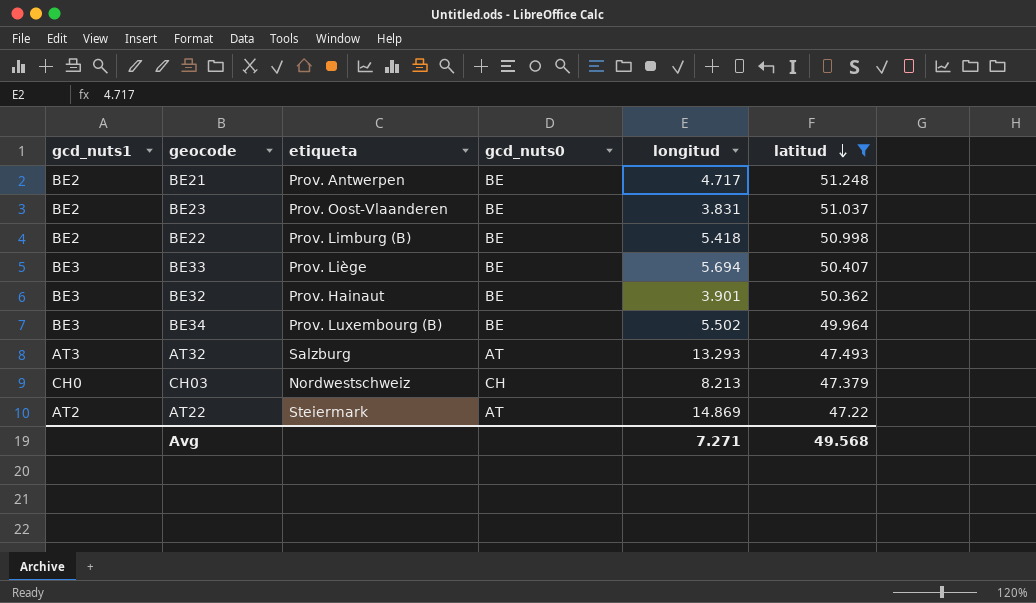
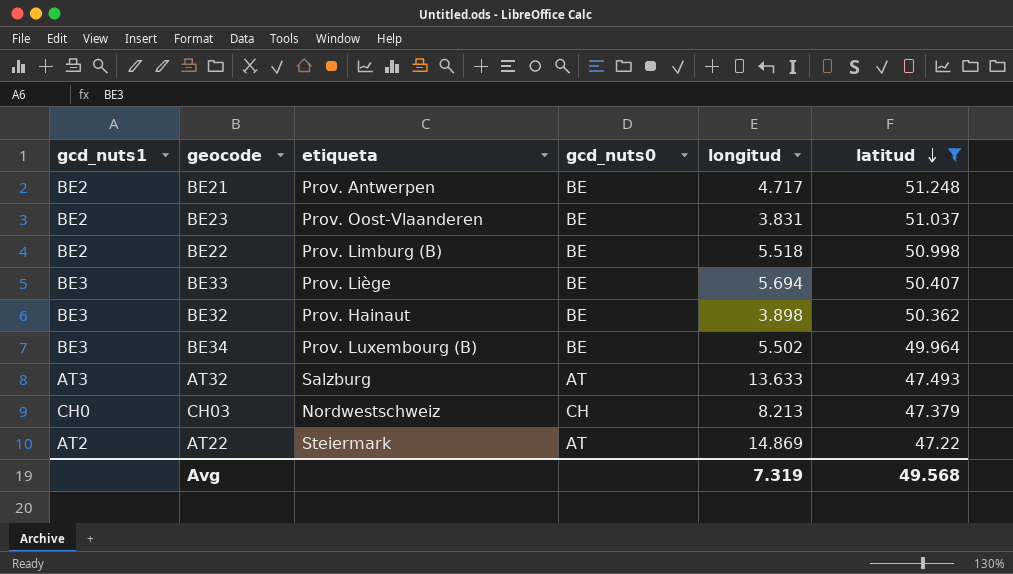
BE22 | longitud: 5.418 -> 5.518
BE32 | longitud: 3.901 -> 3.898
AT32 | longitud: 13.293 -> 13.633
Avg | longitud: 7.271 -> 7.319

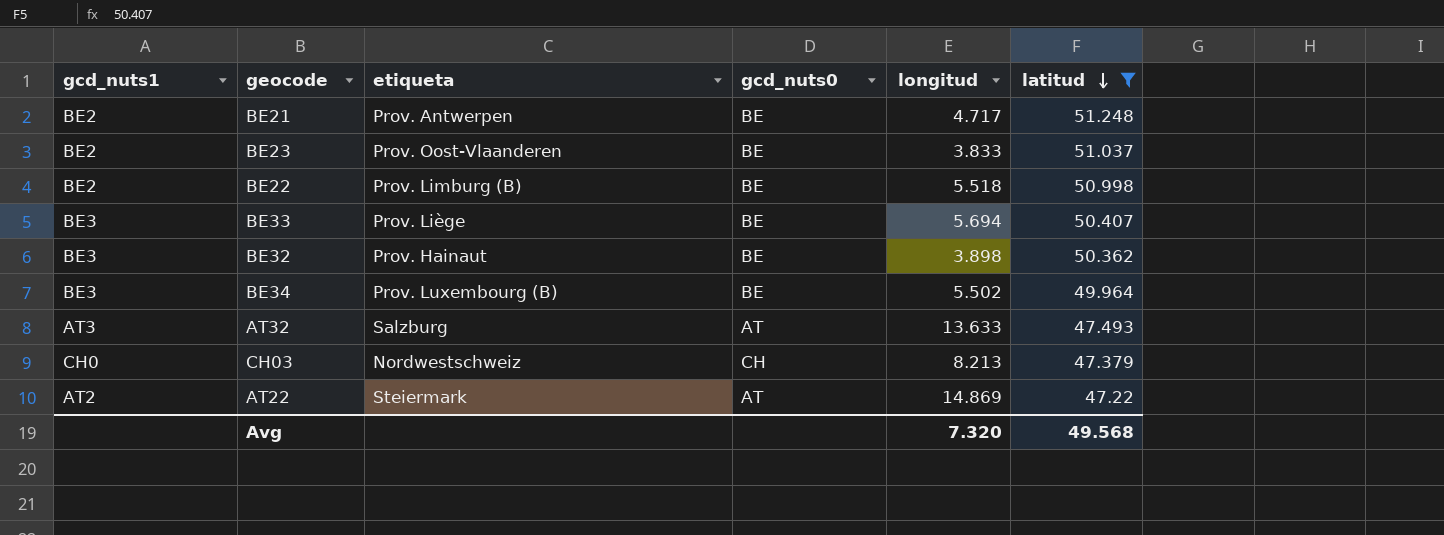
BE23 | longitud: 3.831 -> 3.833
Avg | longitud: 7.319 -> 7.320

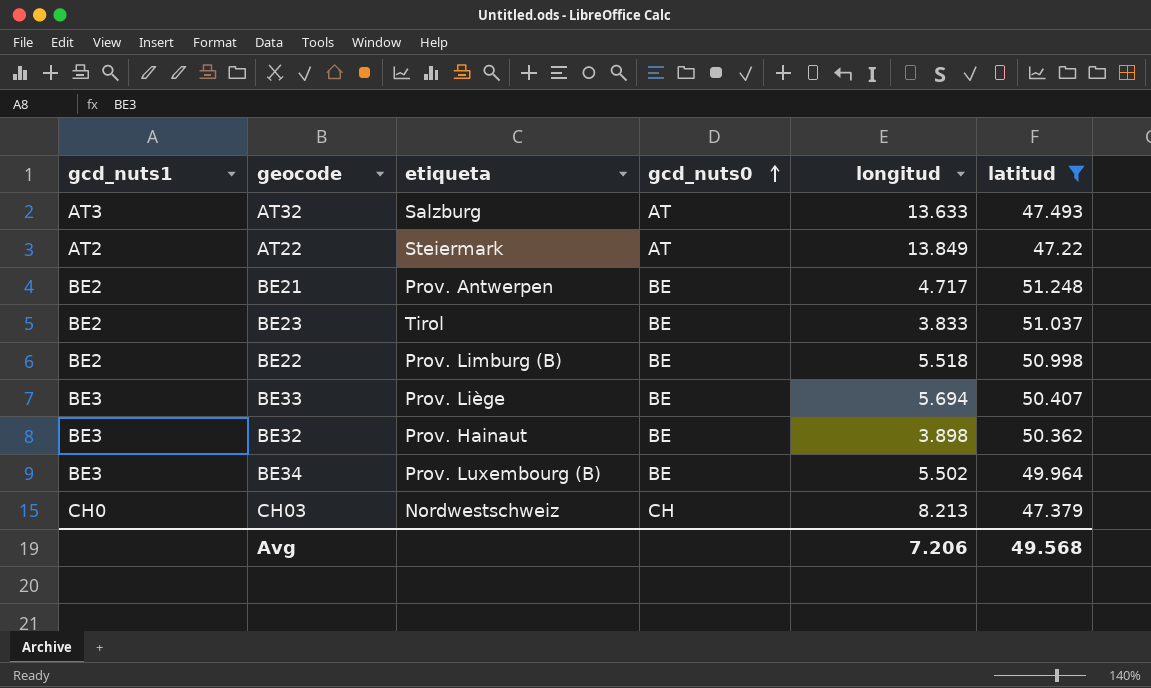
row order: latitud descending -> gcd_nuts0 ascending
AT22 | longitud: 14.869 -> 13.849
BE23 | etiqueta: Prov. Oost-Vlaanderen -> Tirol
Avg | longitud: 7.320 -> 7.206

